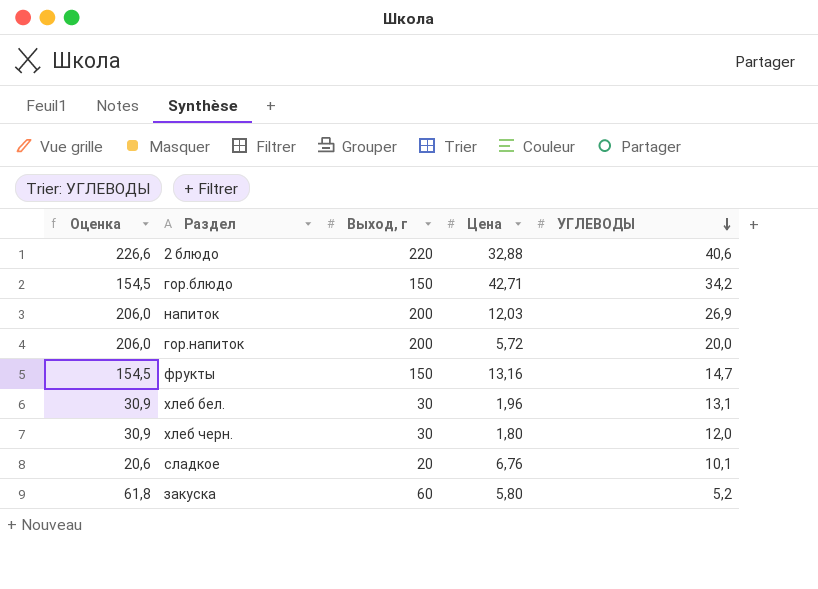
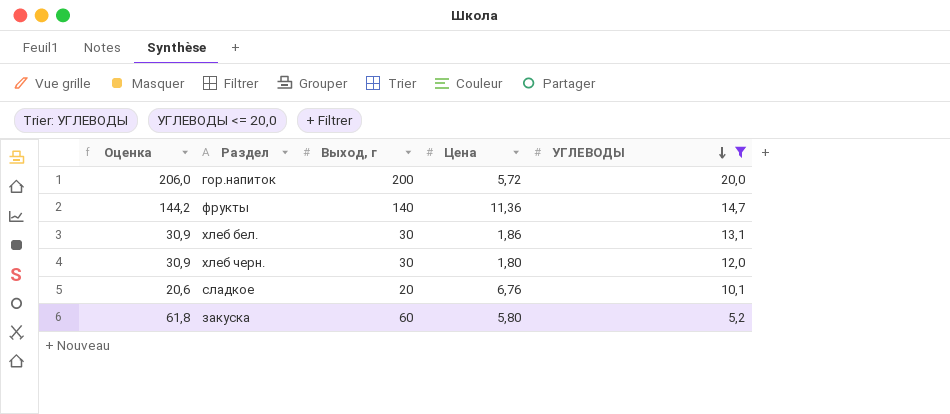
filter: none -> УГЛЕВОДЫ <= 20,0
фрукты | Оценка: 154,5 -> 144,2
фрукты | Выход, г: 150 -> 140
фрукты | Цена: 13,16 -> 11,36
хлеб бел. | Цена: 1,96 -> 1,86

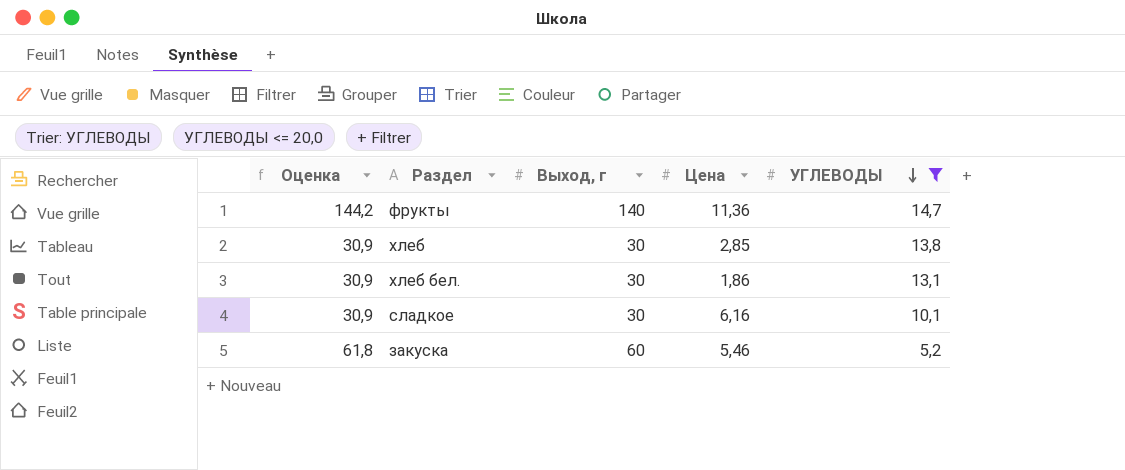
row гор.напиток: 206,0 | 200 | 5,72 | 20,0 -> none
row хлеб черн.: 30,9 | 30 | 1,80 | 12,0 -> none
row хлеб: none -> 30,9 | 30 | 2,85 | 13,8
сладкое | Оценка: 20,6 -> 30,9
сладкое | Выход, г: 20 -> 30
сладкое | Цена: 6,76 -> 6,16
закуска | Цена: 5,80 -> 5,46

